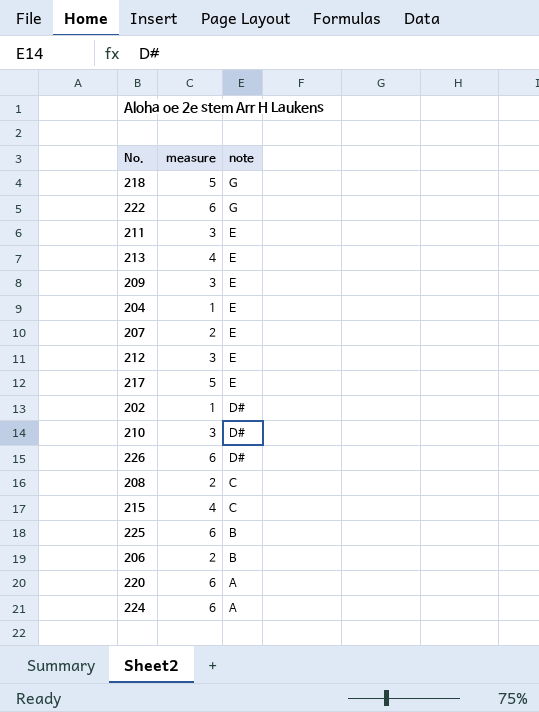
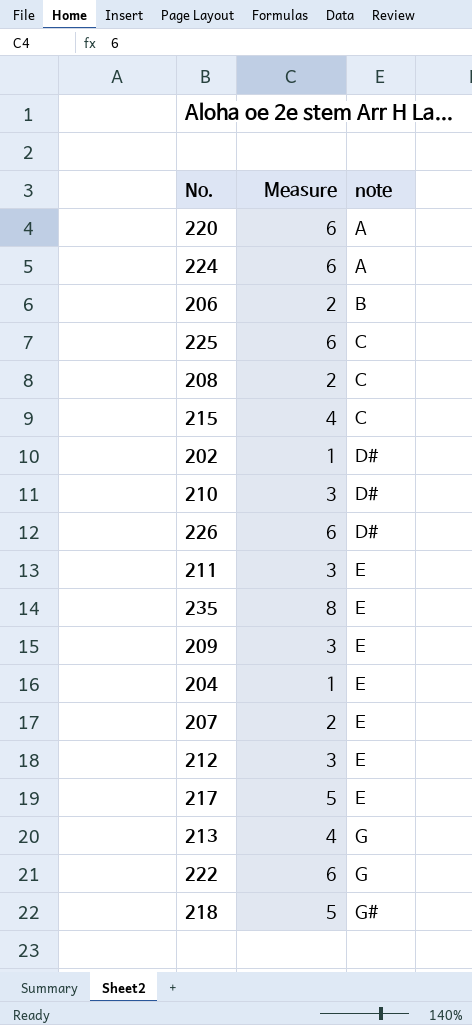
row order: note descending -> note ascending
column name: measure -> Measure
225 | note: B -> C
row 235: none -> 8 | E
213 | note: E -> G
218 | note: G -> G#

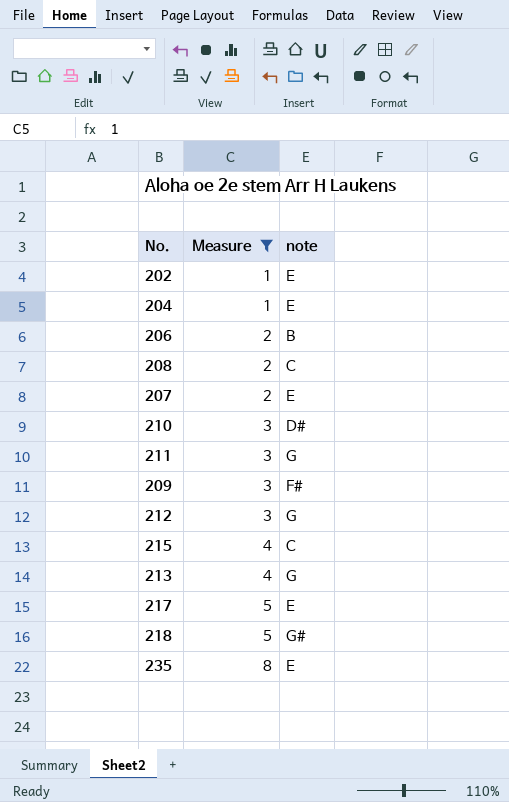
filter: none -> Measure != 6
row order: note ascending -> Measure ascending
202 | note: D# -> E
211 | note: E -> G
209 | note: E -> F#
212 | note: E -> G

